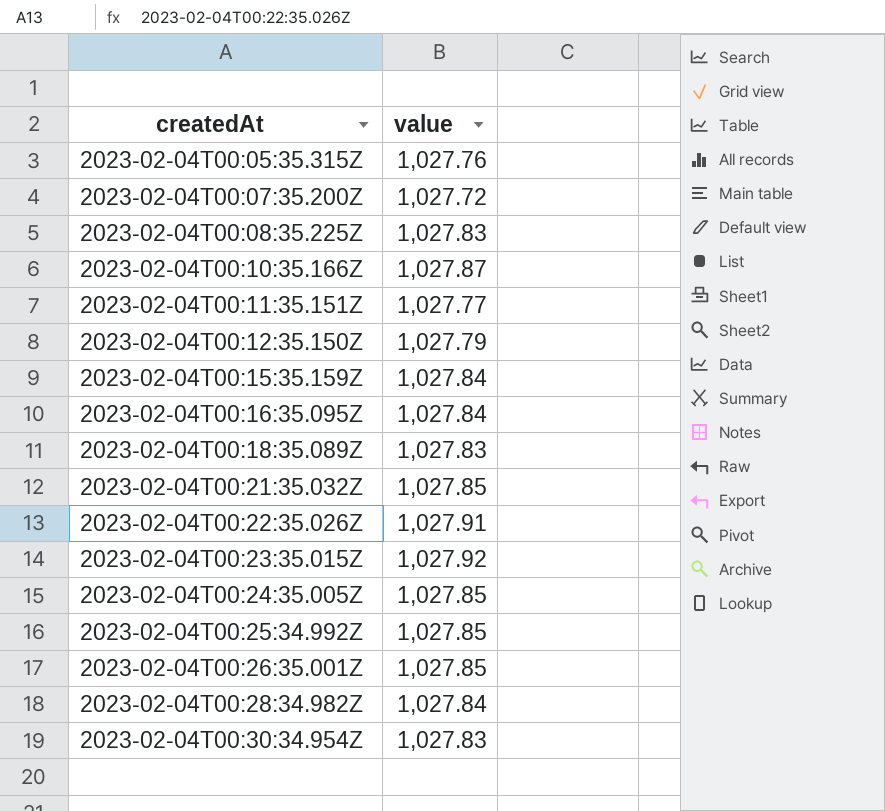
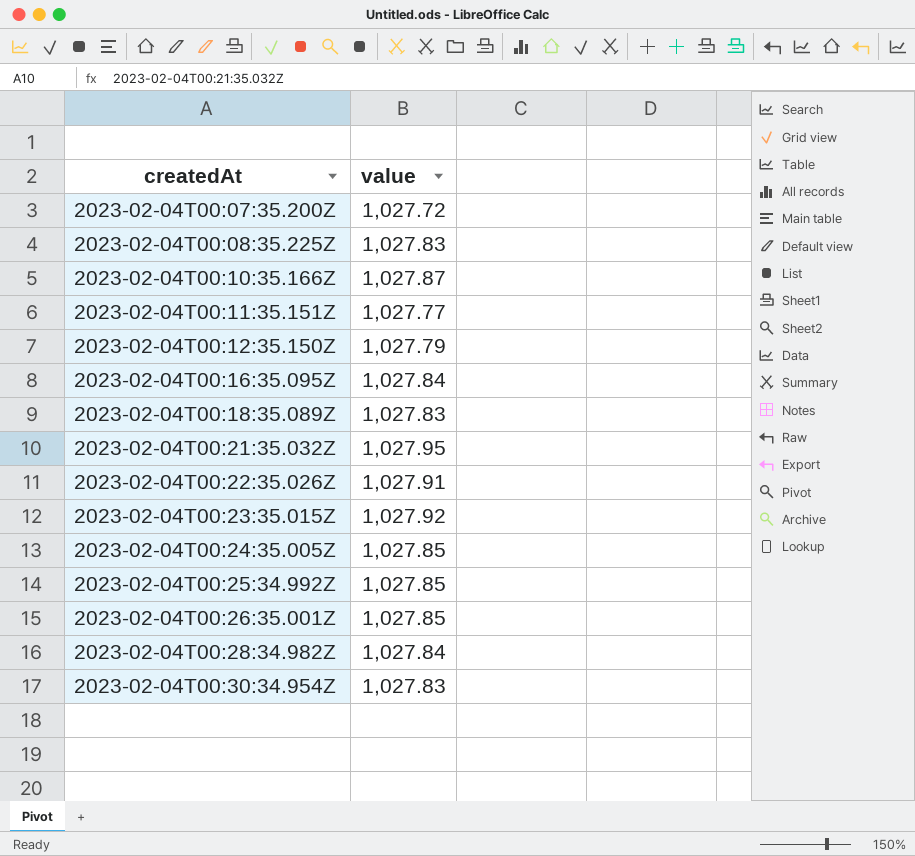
row 2023-02-04T00:05:35.315Z: 1,027.76 -> none
row 2023-02-04T00:15:35.159Z: 1,027.84 -> none
2023-02-04T00:21:35.032Z | value: 1,027.85 -> 1,027.95

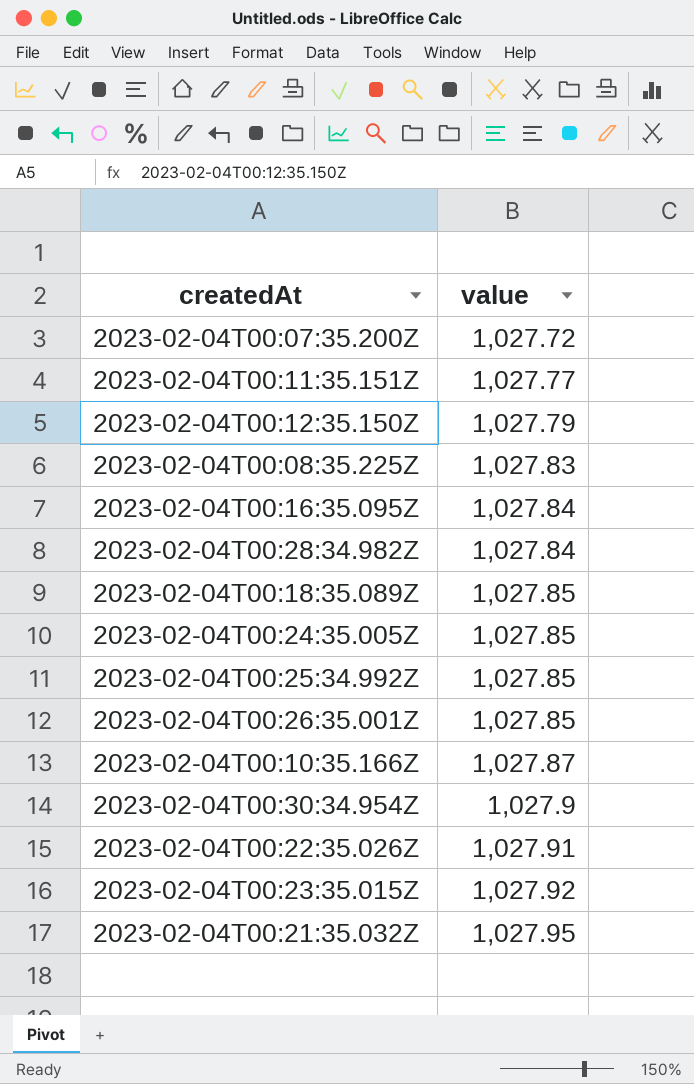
row order: createdAt ascending -> value ascending
2023-02-04T00:18:35.089Z | value: 1,027.83 -> 1,027.85
2023-02-04T00:30:34.954Z | value: 1,027.83 -> 1,027.9

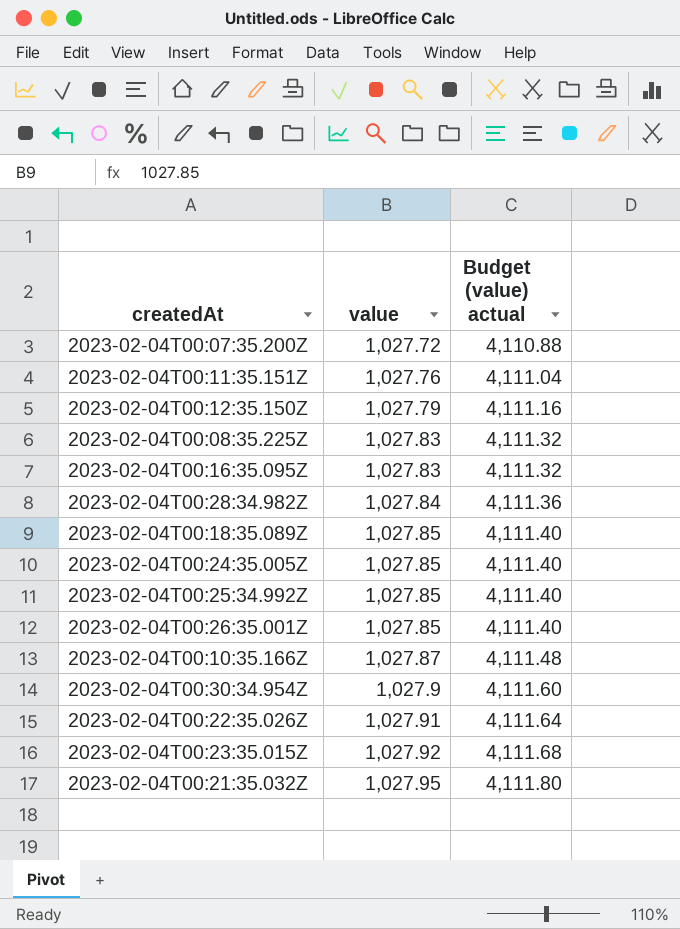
column Budget (value) actual | formula: none -> [value] * 4
2023-02-04T00:11:35.151Z | value: 1,027.77 -> 1,027.76
2023-02-04T00:16:35.095Z | value: 1,027.84 -> 1,027.83

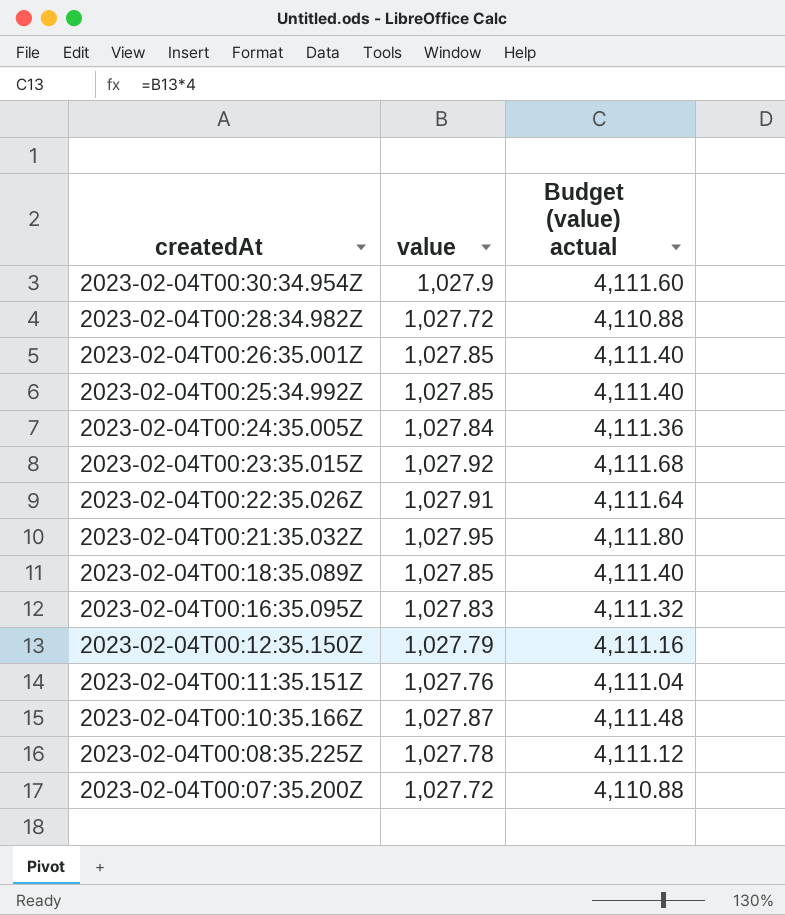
row order: value ascending -> createdAt descending
2023-02-04T00:28:34.982Z | value: 1,027.84 -> 1,027.72
2023-02-04T00:28:34.982Z | Budget (value) actual: 4,111.36 -> 4,110.88
2023-02-04T00:24:35.005Z | value: 1,027.85 -> 1,027.84
2023-02-04T00:24:35.005Z | Budget (value) actual: 4,111.40 -> 4,111.36
2023-02-04T00:08:35.225Z | value: 1,027.83 -> 1,027.78
2023-02-04T00:08:35.225Z | Budget (value) actual: 4,111.32 -> 4,111.12

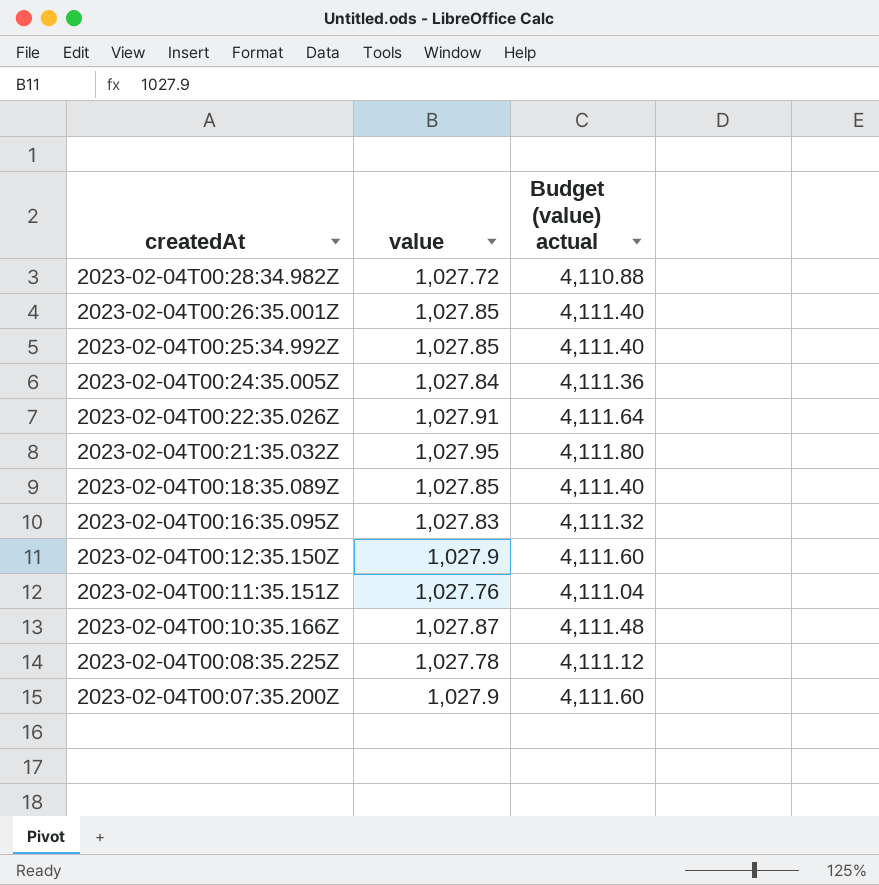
row 2023-02-04T00:30:34.954Z: 1,027.9 | 4,111.60 -> none
row 2023-02-04T00:23:35.015Z: 1,027.92 | 4,111.68 -> none
2023-02-04T00:12:35.150Z | value: 1,027.79 -> 1,027.9
2023-02-04T00:12:35.150Z | Budget (value) actual: 4,111.16 -> 4,111.60
2023-02-04T00:07:35.200Z | value: 1,027.72 -> 1,027.9
2023-02-04T00:07:35.200Z | Budget (value) actual: 4,110.88 -> 4,111.60

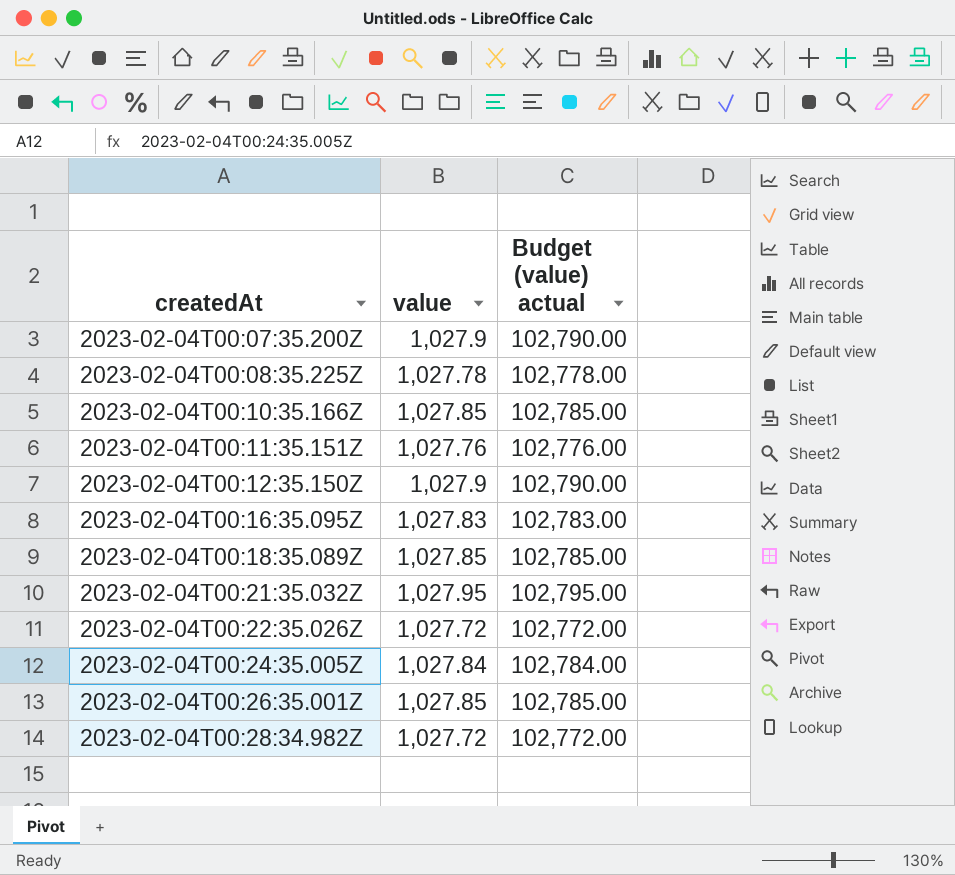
row order: createdAt descending -> createdAt ascending
column Budget (value) actual | formula: [value] * 4 -> [value] * 100
row 2023-02-04T00:25:34.992Z: 1,027.85 | 4,111.40 -> none
2023-02-04T00:10:35.166Z | value: 1,027.87 -> 1,027.85
2023-02-04T00:22:35.026Z | value: 1,027.91 -> 1,027.72

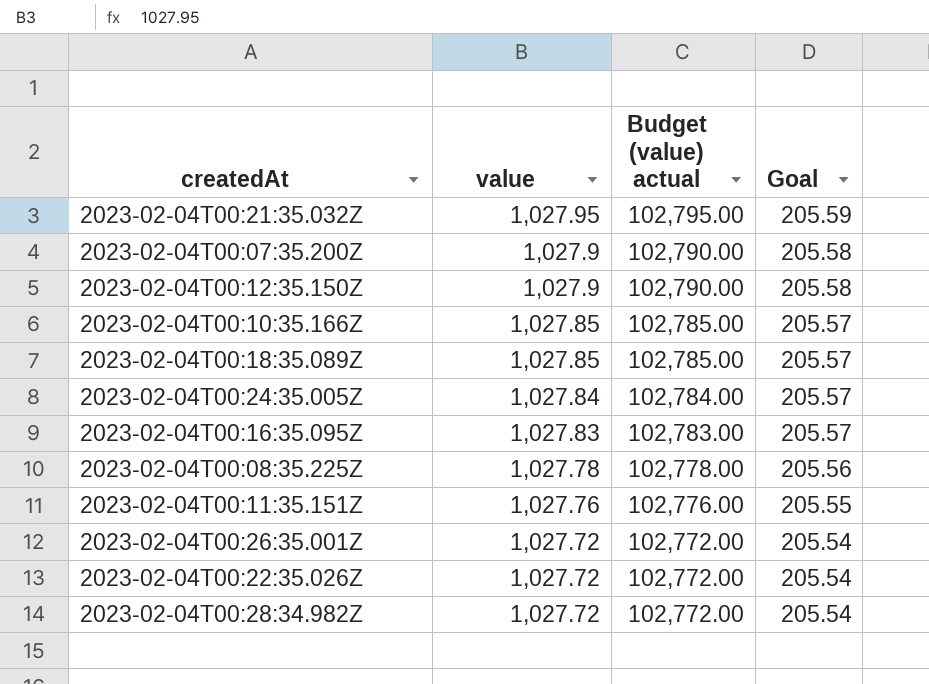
row order: createdAt ascending -> value descending
column Goal | formula: none -> [value] * 0.2
2023-02-04T00:26:35.001Z | value: 1,027.85 -> 1,027.72
2023-02-04T00:26:35.001Z | Budget (value) actual: 102,785.00 -> 102,772.00

